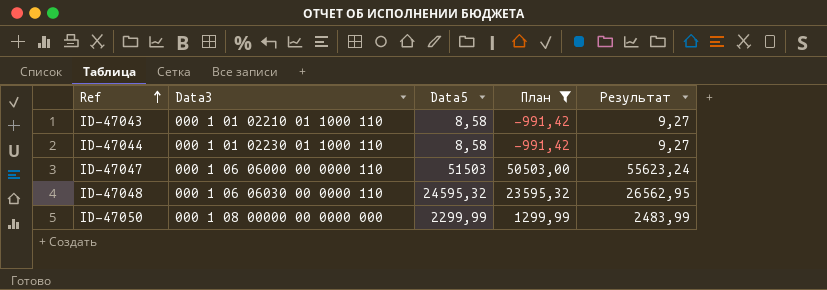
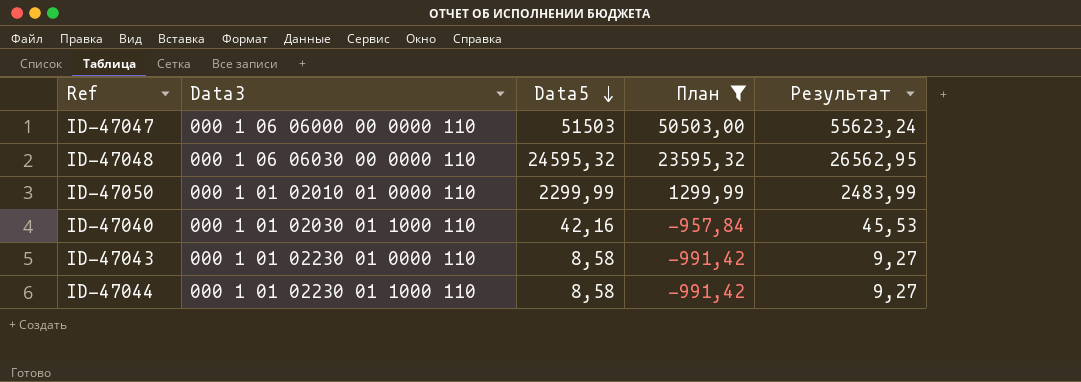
row order: Ref ascending -> Data5 descending
ID-47050 | Data3: 000 1 08 00000 00 0000 000 -> 000 1 01 02010 01 0000 110
row ID-47040: none -> 000 1 01 02030 01 1000 110 | 42,16 | -957,84 | 45,53
ID-47043 | Data3: 000 1 01 02210 01 1000 110 -> 000 1 01 02230 01 0000 110

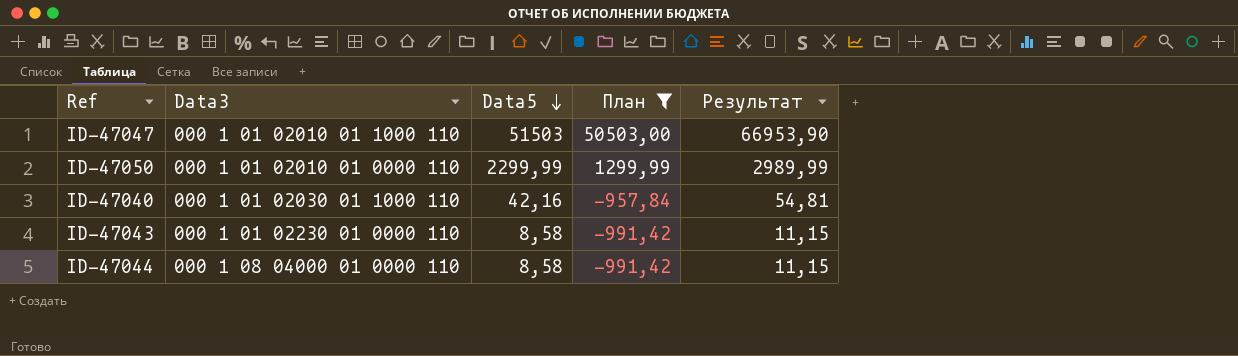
column Результат | formula: [Data5] * 1,08 -> [Data5] * 1,3
row ID-47048: 000 1 06 06030 00 0000 110 | 24595,32 | 23595,32 | 26562,95 -> none
ID-47047 | Data3: 000 1 06 06000 00 0000 110 -> 000 1 01 02010 01 1000 110
ID-47044 | Data3: 000 1 01 02230 01 1000 110 -> 000 1 08 04000 01 0000 110

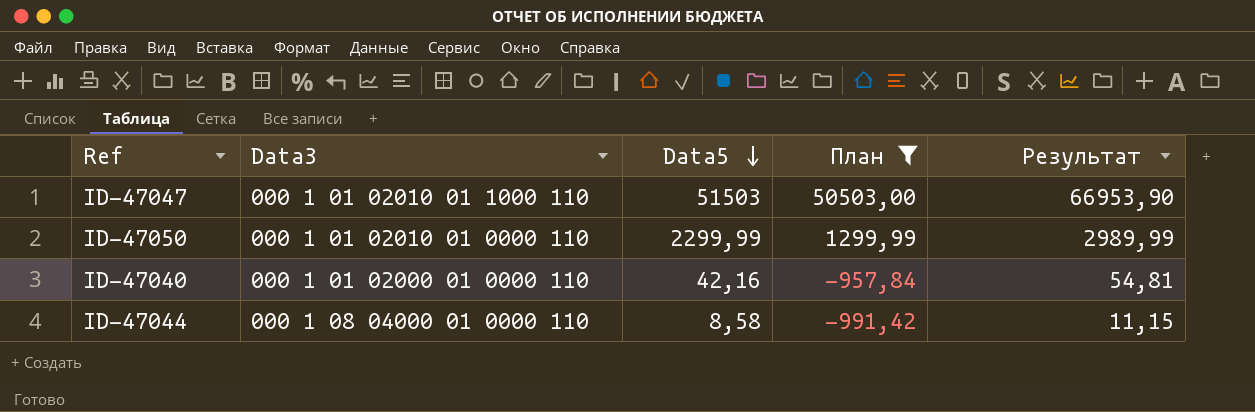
row ID-47043: 000 1 01 02230 01 0000 110 | 8,58 | -991,42 | 11,15 -> none
ID-47040 | Data3: 000 1 01 02030 01 1000 110 -> 000 1 01 02000 01 0000 110

